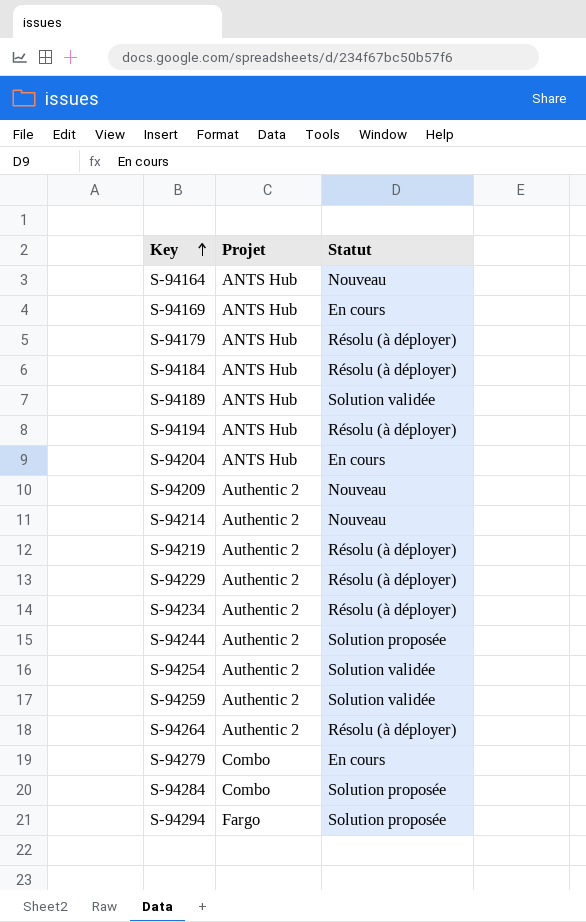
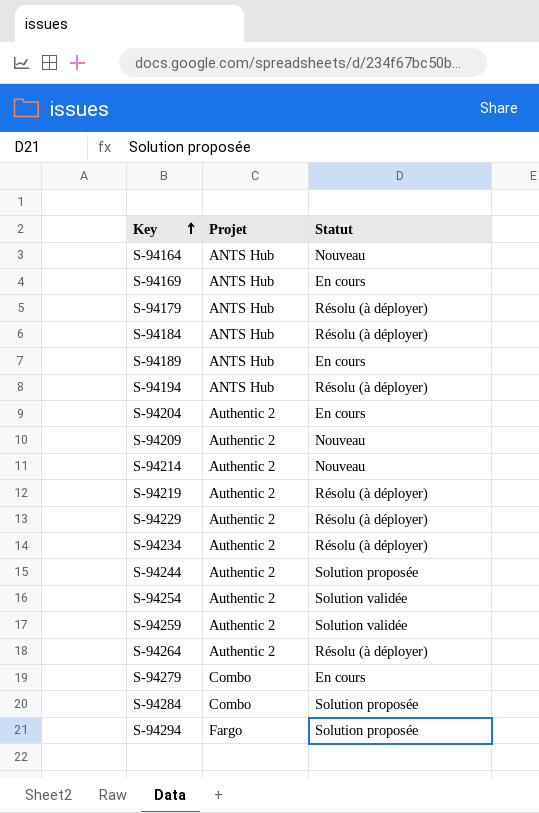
S-94189 | Statut: Solution validée -> En cours
S-94204 | Projet: ANTS Hub -> Authentic 2

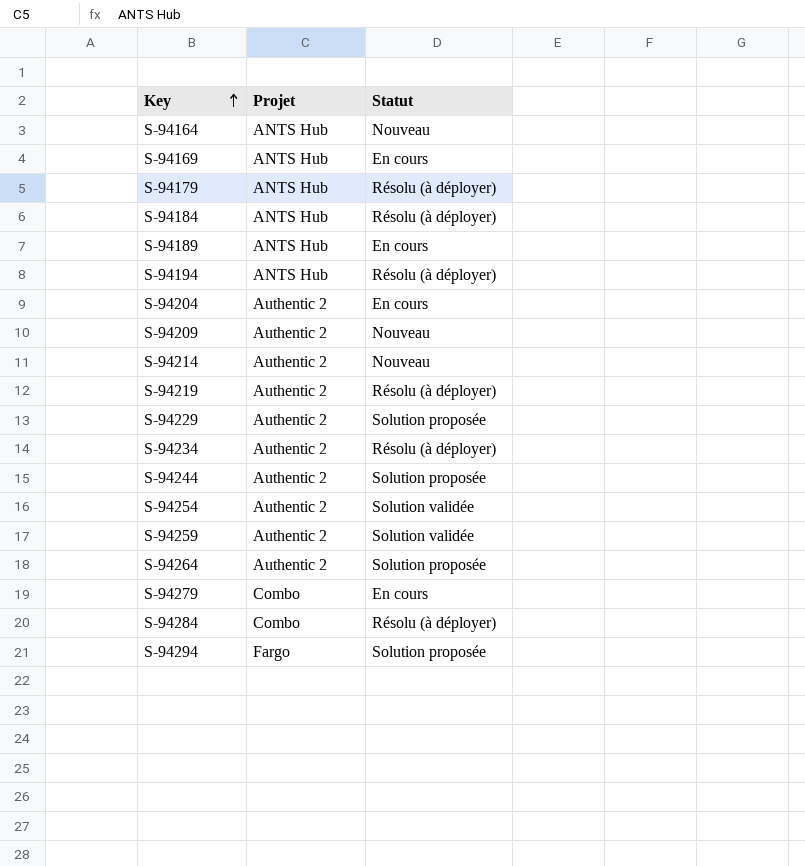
S-94229 | Statut: Résolu (à déployer) -> Solution proposée
S-94264 | Statut: Résolu (à déployer) -> Solution proposée
S-94284 | Statut: Solution proposée -> Résolu (à déployer)

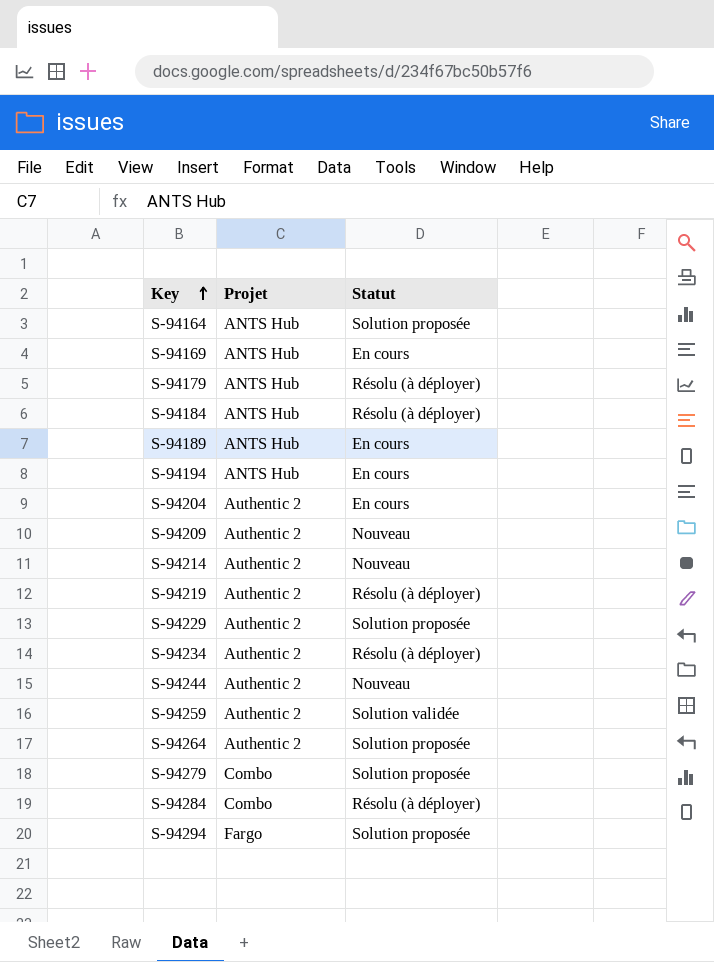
row S-94254: Authentic 2 | Solution validée -> none
S-94164 | Statut: Nouveau -> Solution proposée
S-94194 | Statut: Résolu (à déployer) -> En cours
S-94244 | Statut: Solution proposée -> Nouveau
S-94279 | Statut: En cours -> Solution proposée

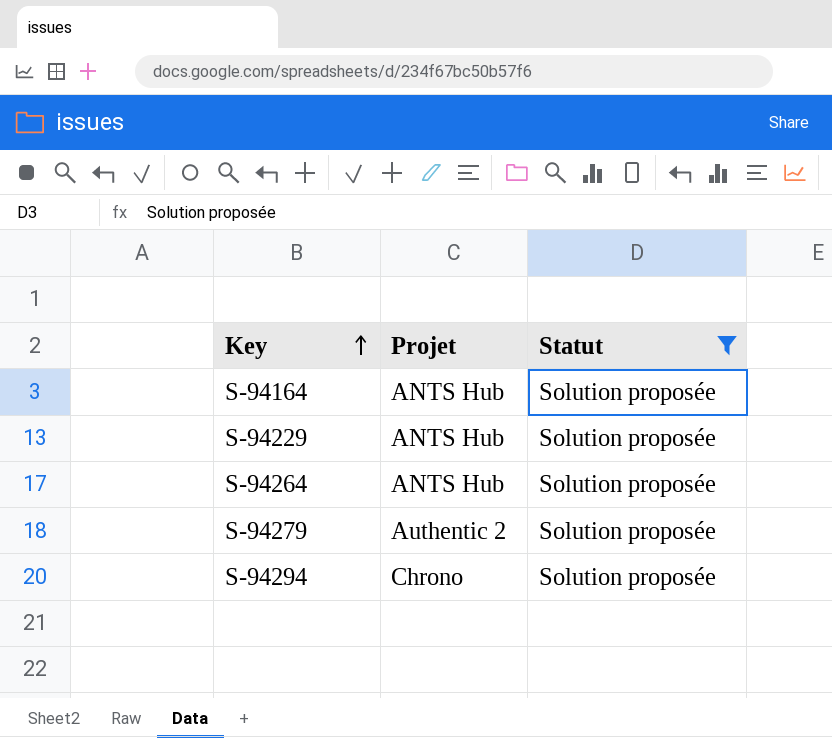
filter: none -> Statut = Solution proposée
S-94229 | Projet: Authentic 2 -> ANTS Hub
S-94264 | Projet: Authentic 2 -> ANTS Hub
S-94279 | Projet: Combo -> Authentic 2
S-94294 | Projet: Fargo -> Chrono

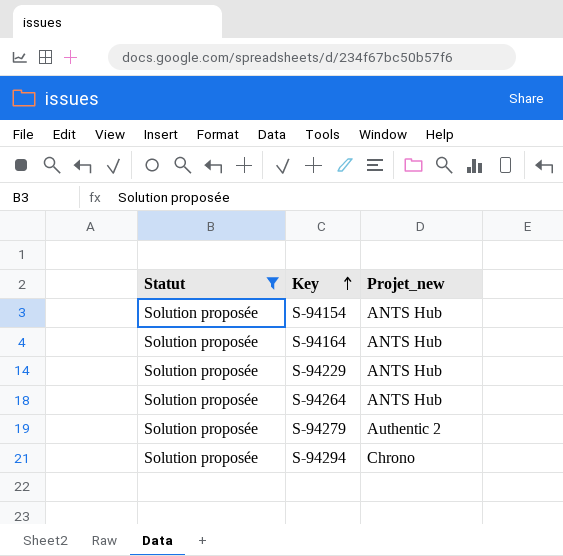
column Statut | position: 3 -> 1
column name: Projet -> Projet_new
row S-94154: none -> Solution proposée | ANTS Hub

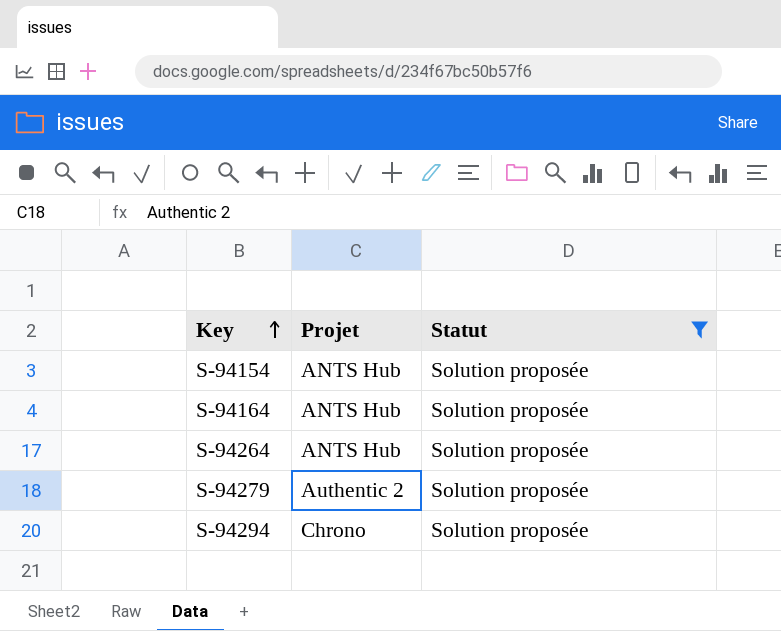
column name: Projet_new -> Projet
column Statut | position: 1 -> 3
row S-94229: Solution proposée | ANTS Hub -> none

